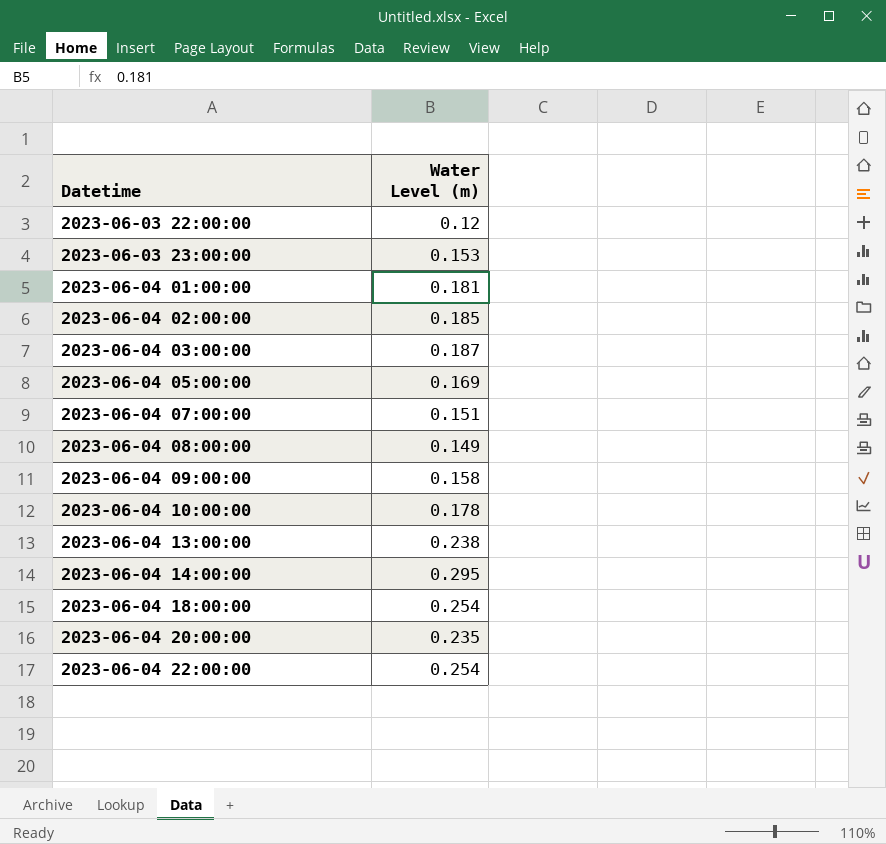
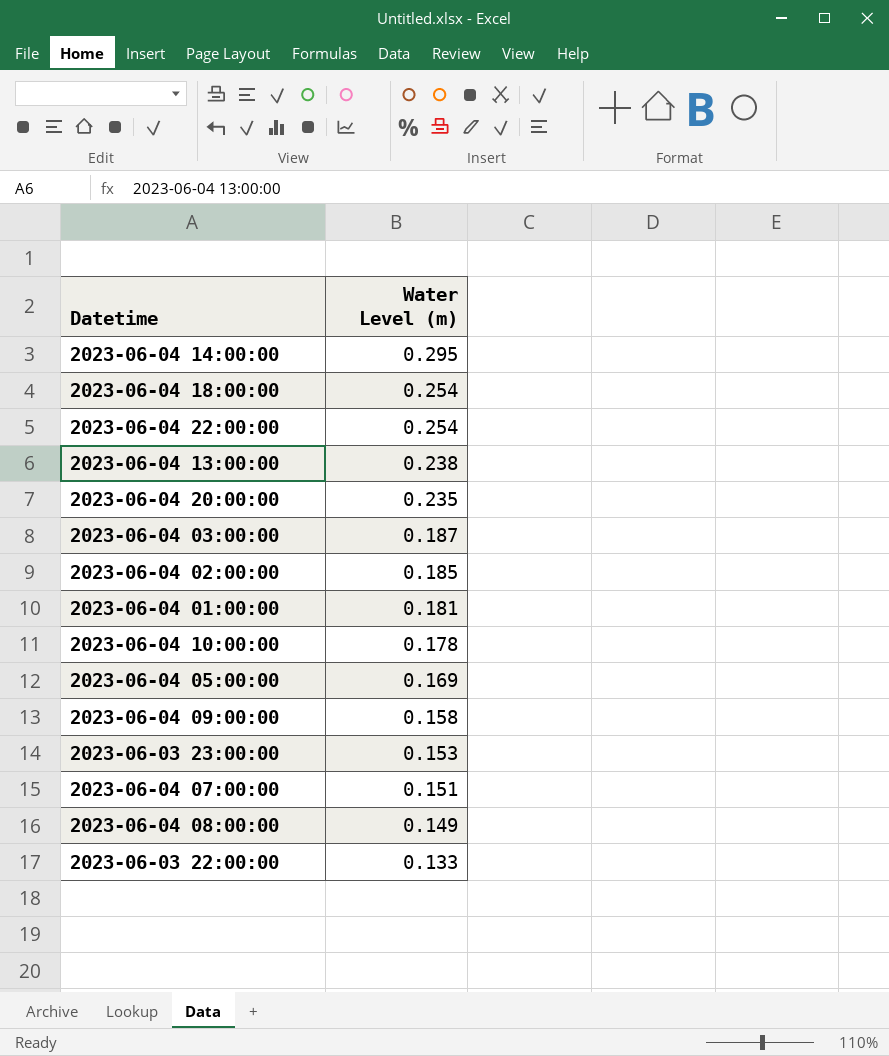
row order: Datetime ascending -> Water Level (m) descending
2023-06-03 22:00:00 | Water Level (m): 0.12 -> 0.133

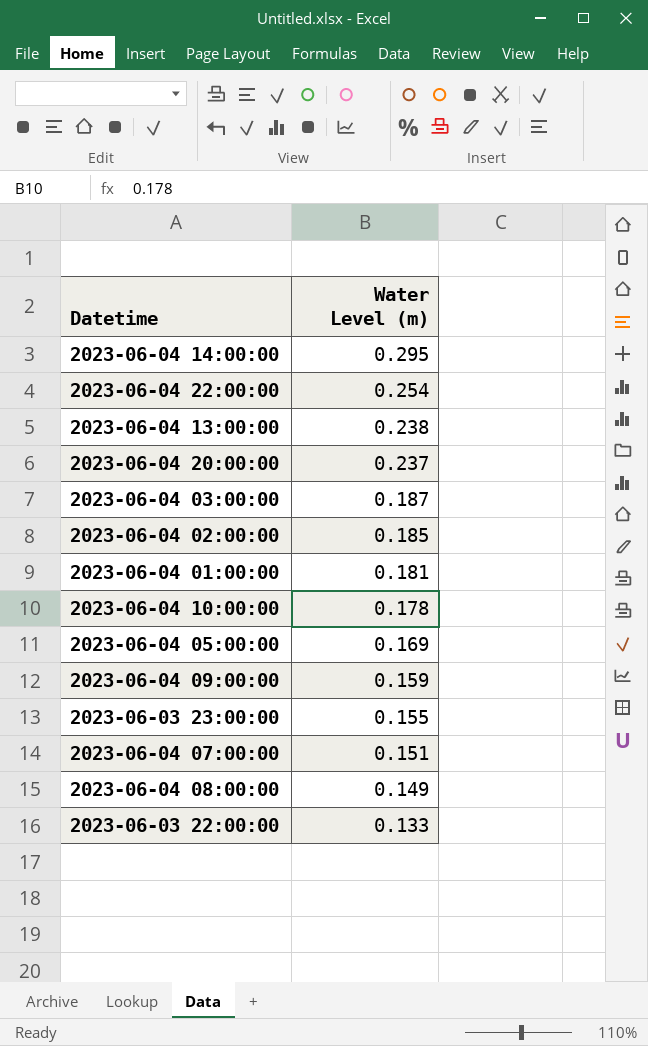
row 2023-06-04 18:00:00: 0.254 -> none
2023-06-04 20:00:00 | Water Level (m): 0.235 -> 0.237
2023-06-04 09:00:00 | Water Level (m): 0.158 -> 0.159
2023-06-03 23:00:00 | Water Level (m): 0.153 -> 0.155

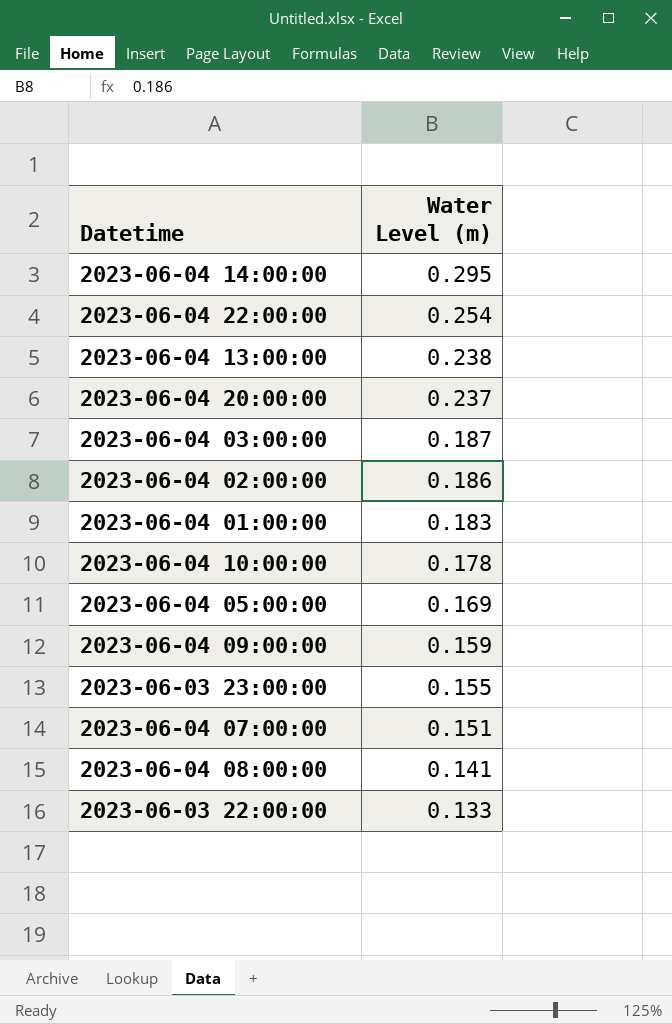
2023-06-04 02:00:00 | Water Level (m): 0.185 -> 0.186
2023-06-04 01:00:00 | Water Level (m): 0.181 -> 0.183
2023-06-04 08:00:00 | Water Level (m): 0.149 -> 0.141

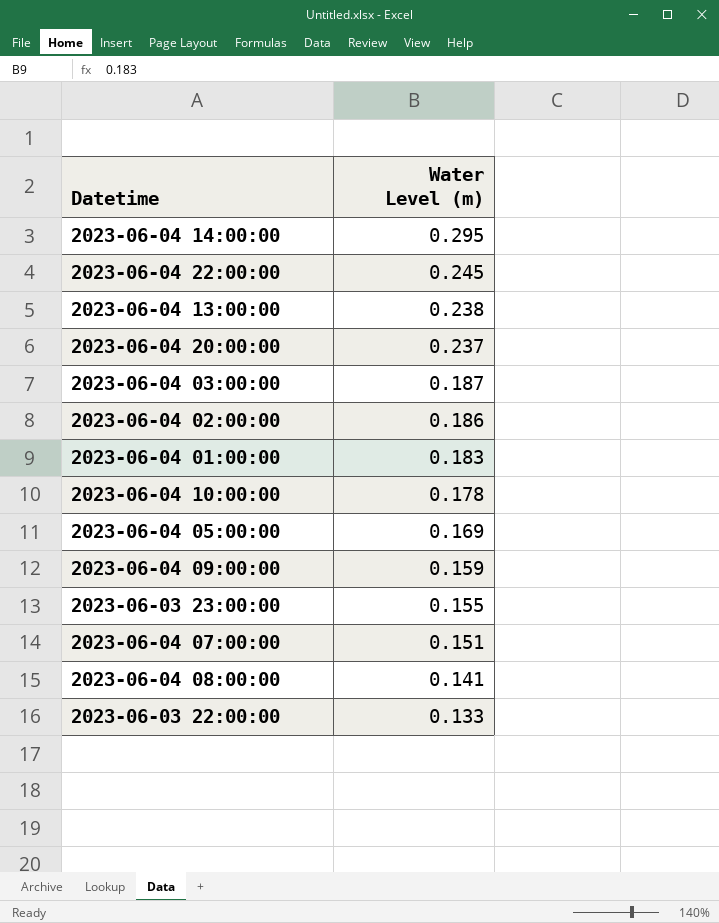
2023-06-04 22:00:00 | Water Level (m): 0.254 -> 0.245

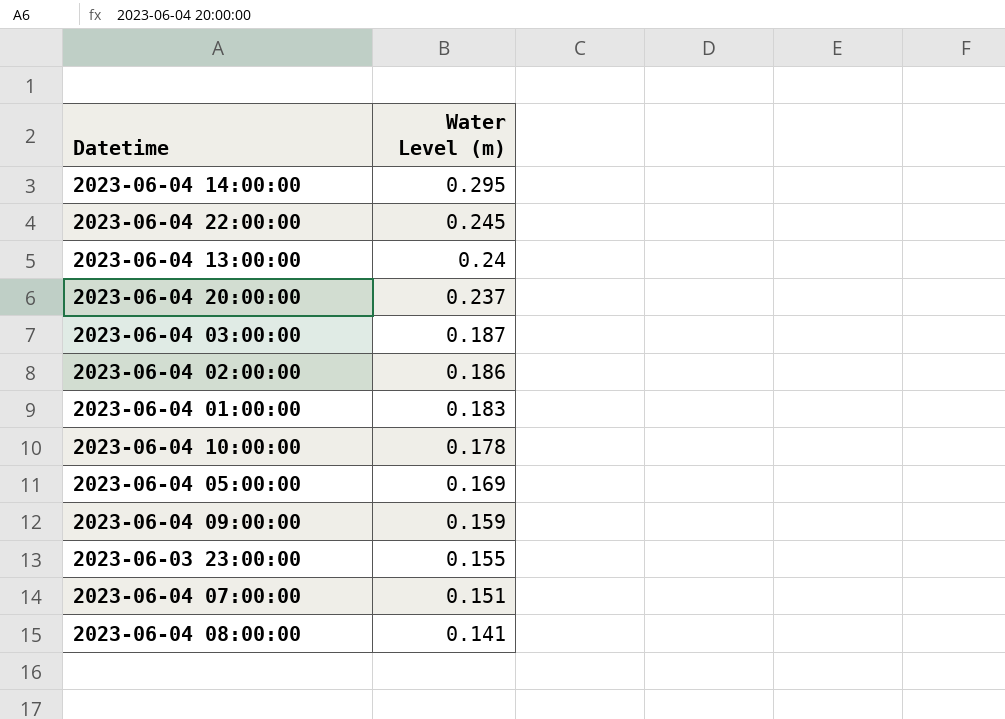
row 2023-06-03 22:00:00: 0.133 -> none
2023-06-04 13:00:00 | Water Level (m): 0.238 -> 0.24

